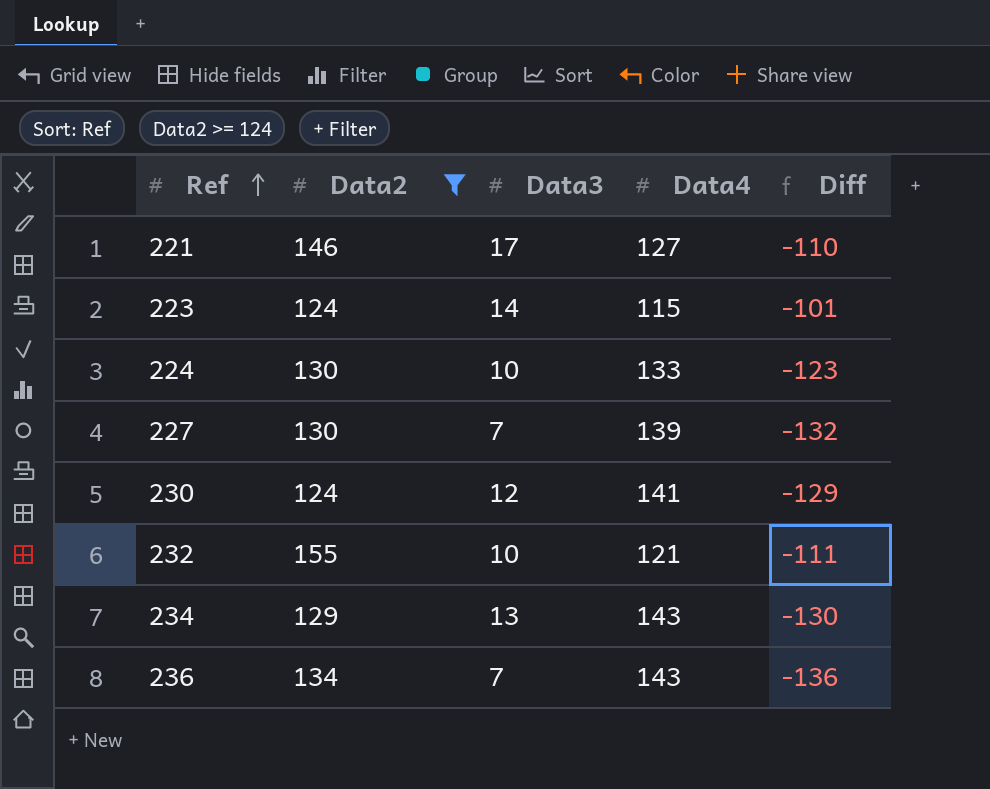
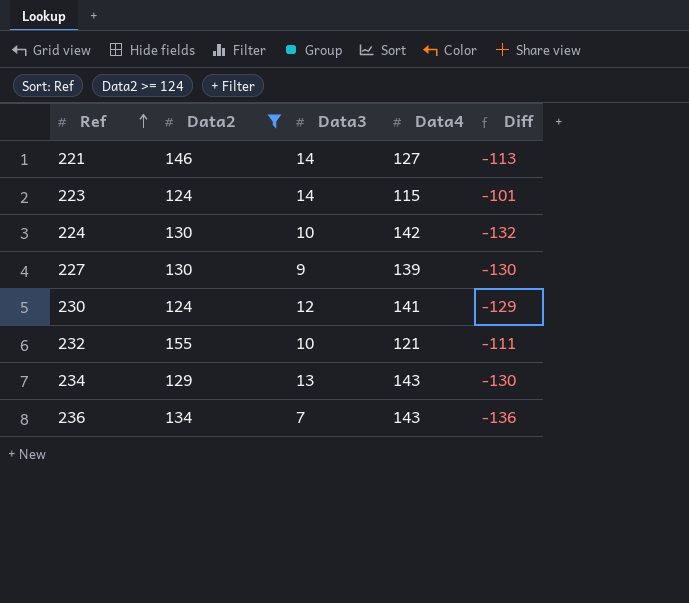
221 | Data3: 17 -> 14
221 | Diff: -110 -> -113
224 | Data4: 133 -> 142
224 | Diff: -123 -> -132
227 | Data3: 7 -> 9
227 | Diff: -132 -> -130

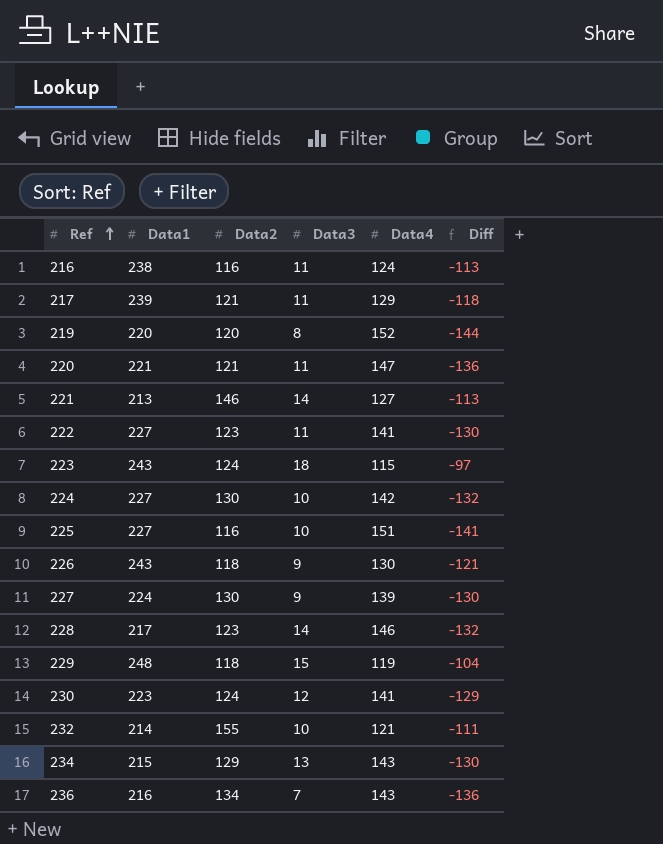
filter: Data2 >= 124 -> none
column Data1 | position: none -> 2
223 | Data3: 14 -> 18
223 | Diff: -101 -> -97

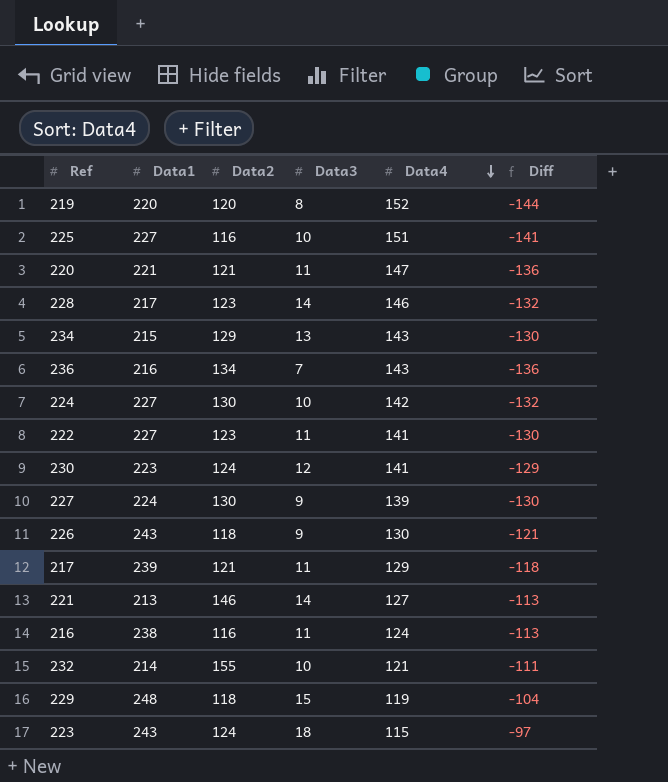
row order: Ref ascending -> Data4 descending

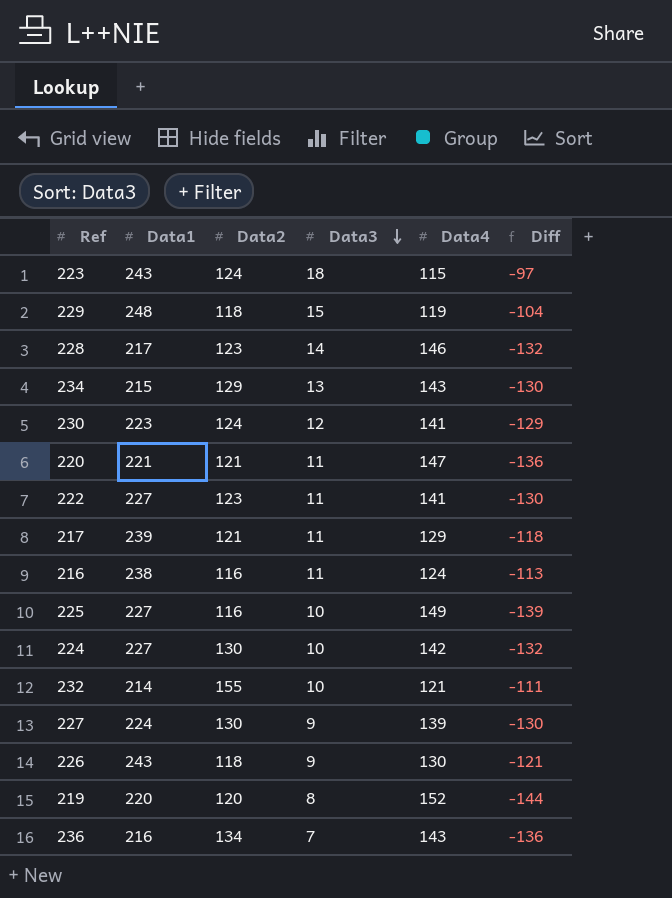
row order: Data4 descending -> Data3 descending
row 221: 213 | 146 | 14 | 127 | -113 -> none
225 | Data4: 151 -> 149
225 | Diff: -141 -> -139

